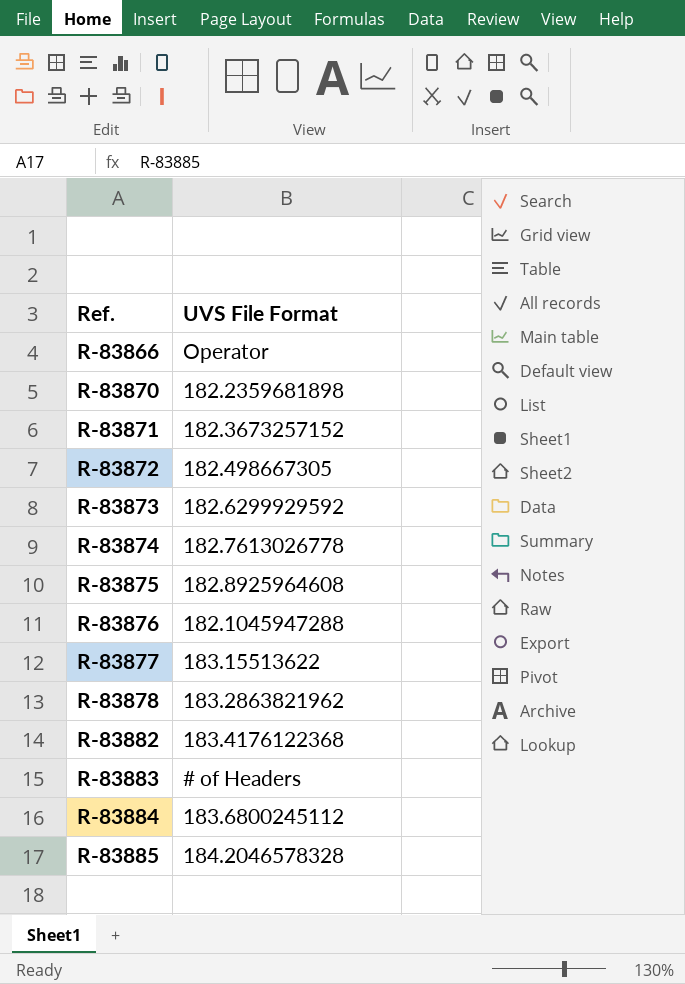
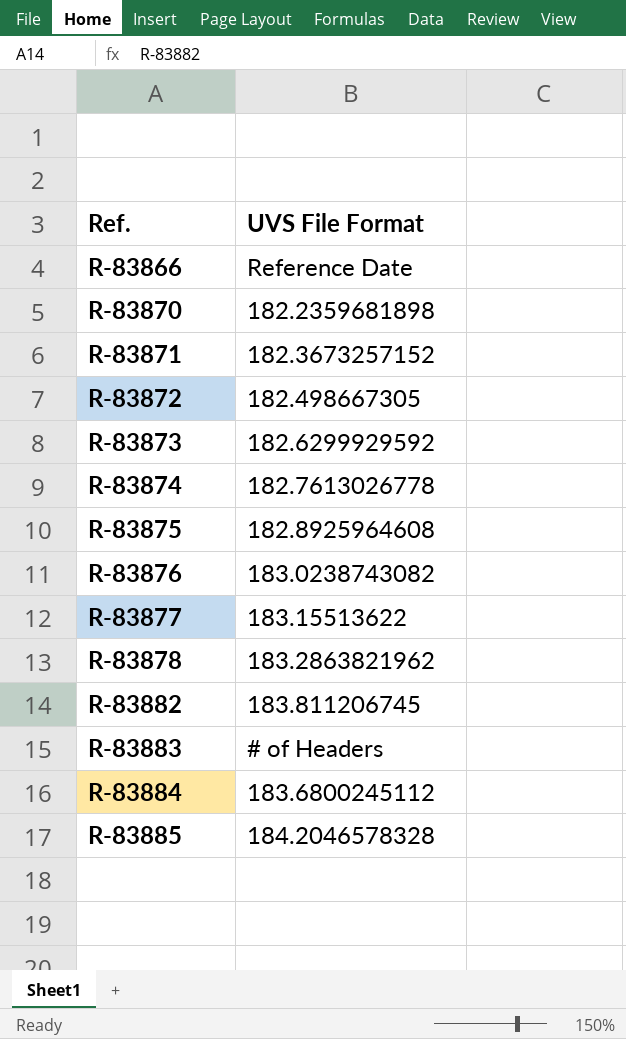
R-83866 | UVS File Format: Operator -> Reference Date
R-83876 | UVS File Format: 182.1045947288 -> 183.0238743082
R-83882 | UVS File Format: 183.4176122368 -> 183.811206745

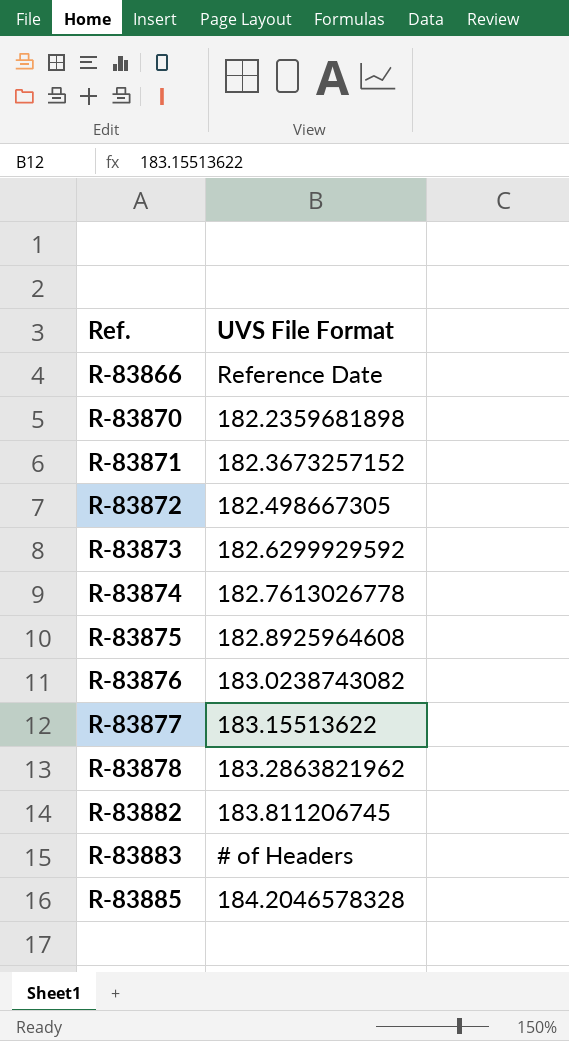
row R-83884: 183.6800245112 -> none

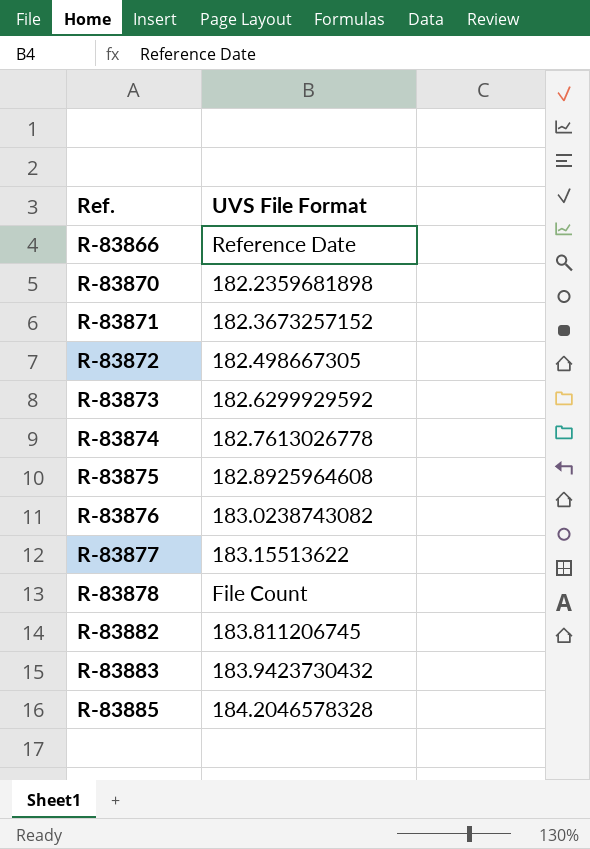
R-83878 | UVS File Format: 183.2863821962 -> File Count
R-83883 | UVS File Format: # of Headers -> 183.9423730432

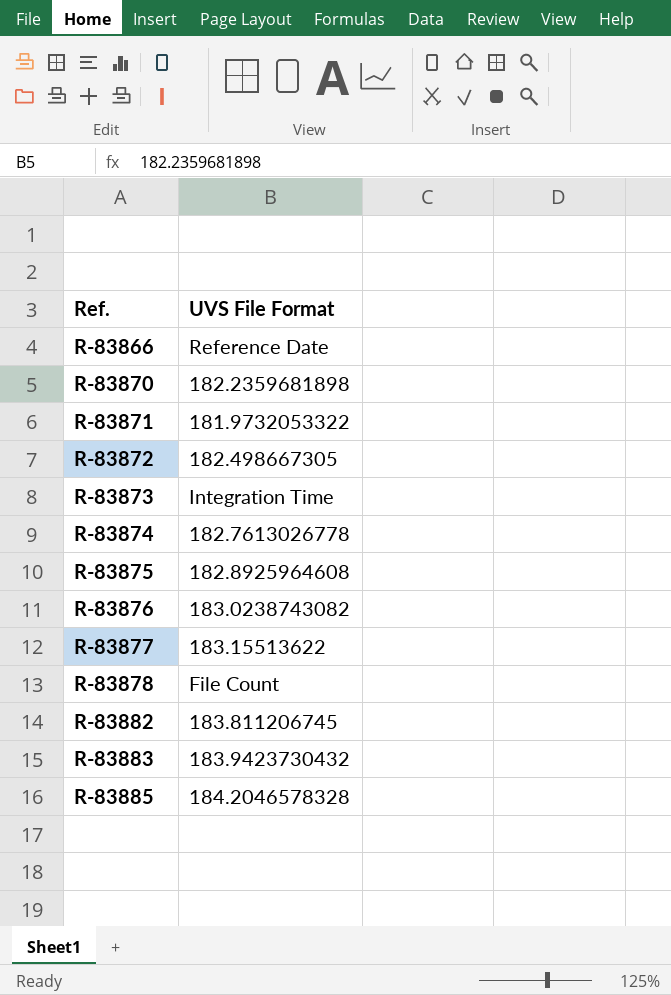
R-83871 | UVS File Format: 182.3673257152 -> 181.9732053322
R-83873 | UVS File Format: 182.6299929592 -> Integration Time

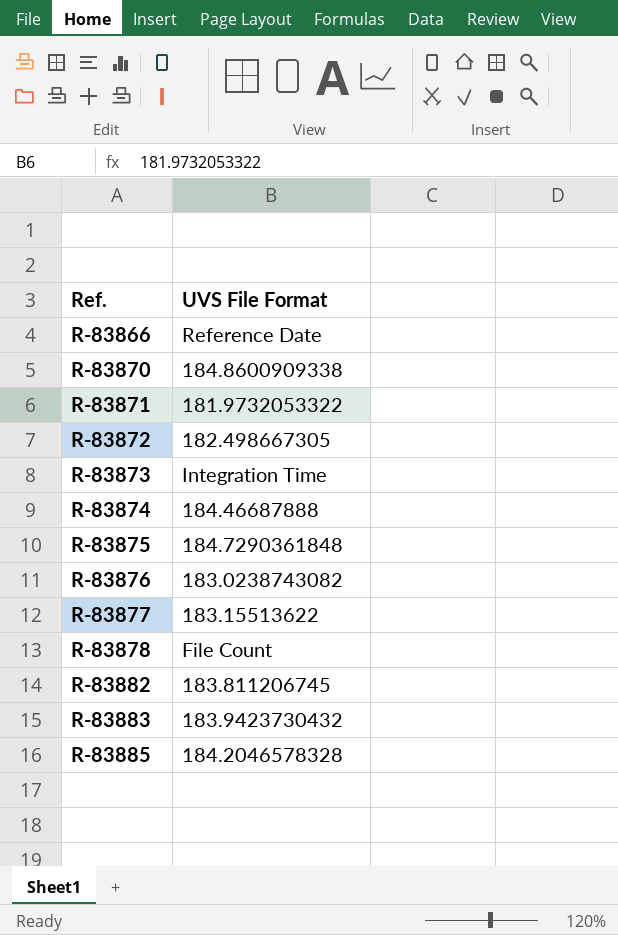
R-83870 | UVS File Format: 182.2359681898 -> 184.8600909338
R-83874 | UVS File Format: 182.7613026778 -> 184.46687888
R-83875 | UVS File Format: 182.8925964608 -> 184.7290361848

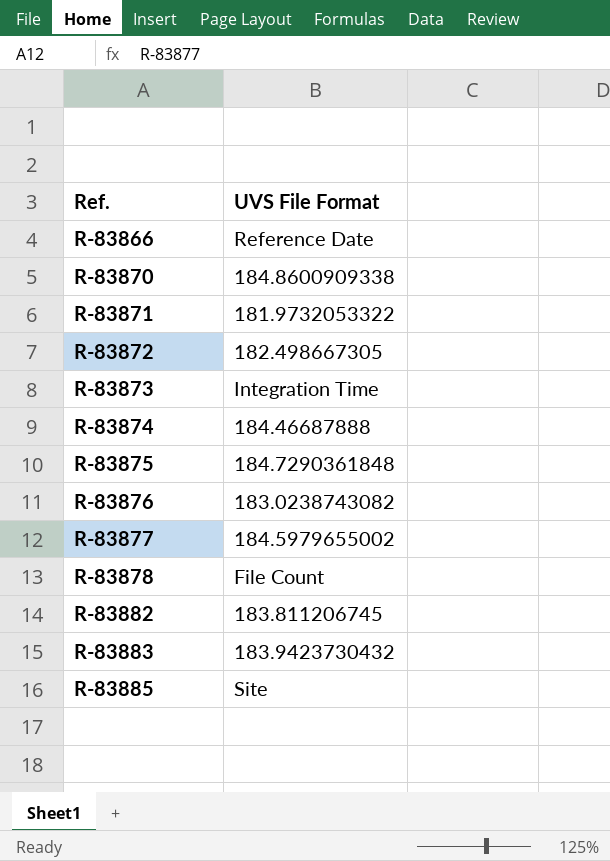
R-83877 | UVS File Format: 183.15513622 -> 184.5979655002
R-83885 | UVS File Format: 184.2046578328 -> Site

